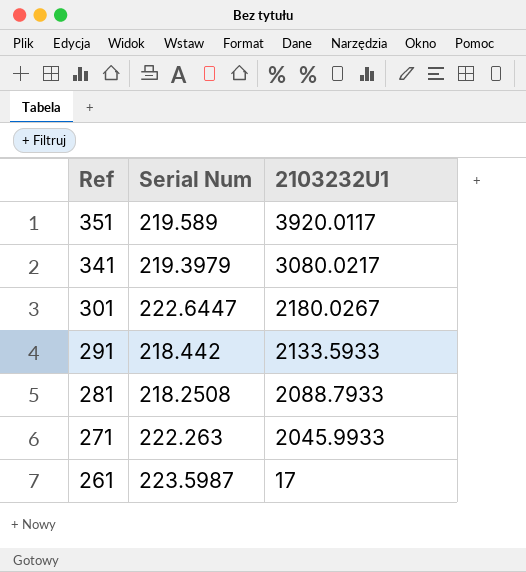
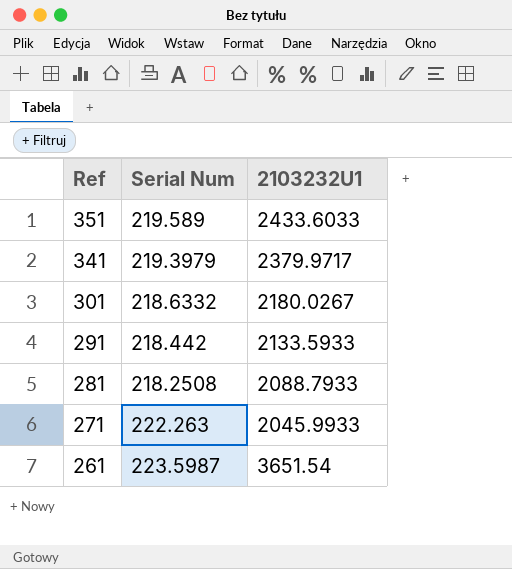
351 | 2103232U1: 3920.0117 -> 2433.6033
341 | 2103232U1: 3080.0217 -> 2379.9717
301 | Serial Num: 222.6447 -> 218.6332
261 | 2103232U1: 17 -> 3651.54

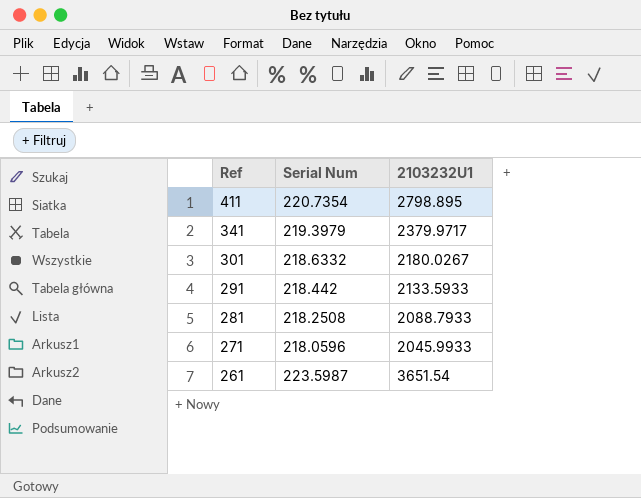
row 351: 219.589 | 2433.6033 -> none
row 411: none -> 220.7354 | 2798.895
271 | Serial Num: 222.263 -> 218.0596

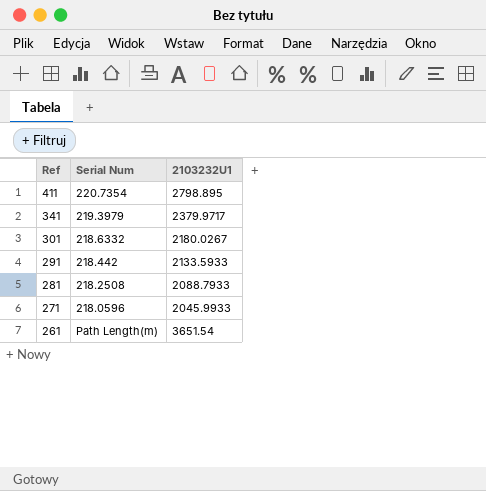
261 | Serial Num: 223.5987 -> Path Length(m)

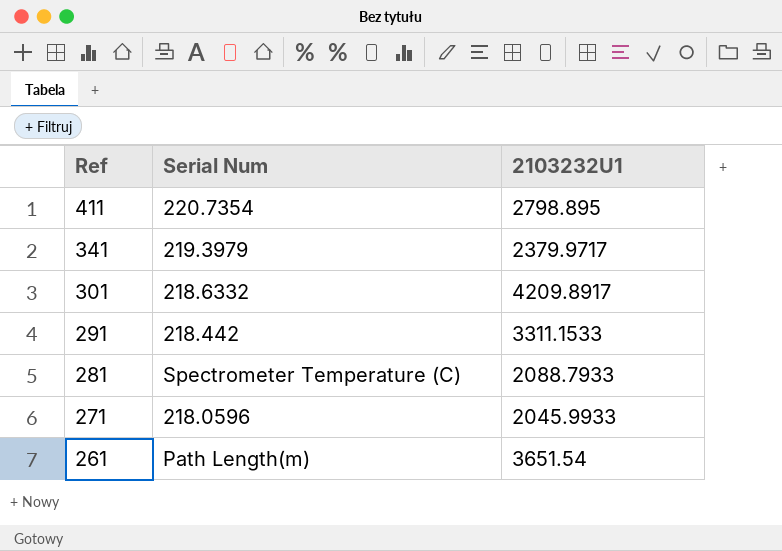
301 | 2103232U1: 2180.0267 -> 4209.8917
291 | 2103232U1: 2133.5933 -> 3311.1533
281 | Serial Num: 218.2508 -> Spectrometer Temperature (C)

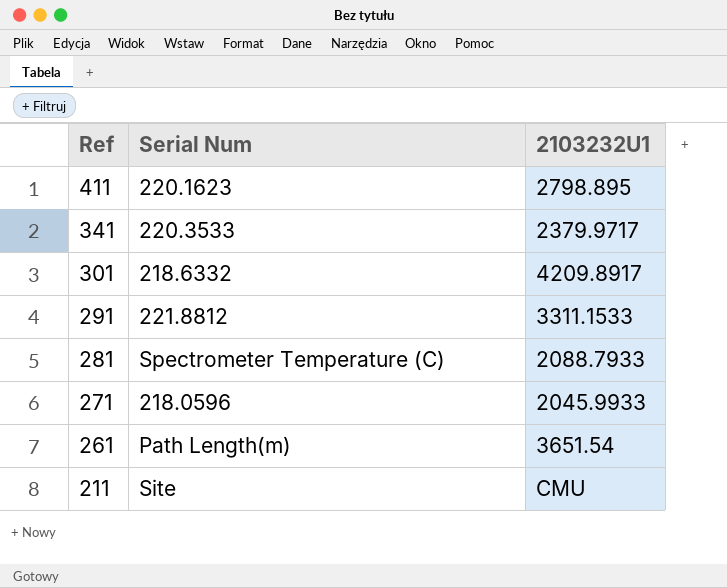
411 | Serial Num: 220.7354 -> 220.1623
341 | Serial Num: 219.3979 -> 220.3533
291 | Serial Num: 218.442 -> 221.8812
row 211: none -> Site | CMU

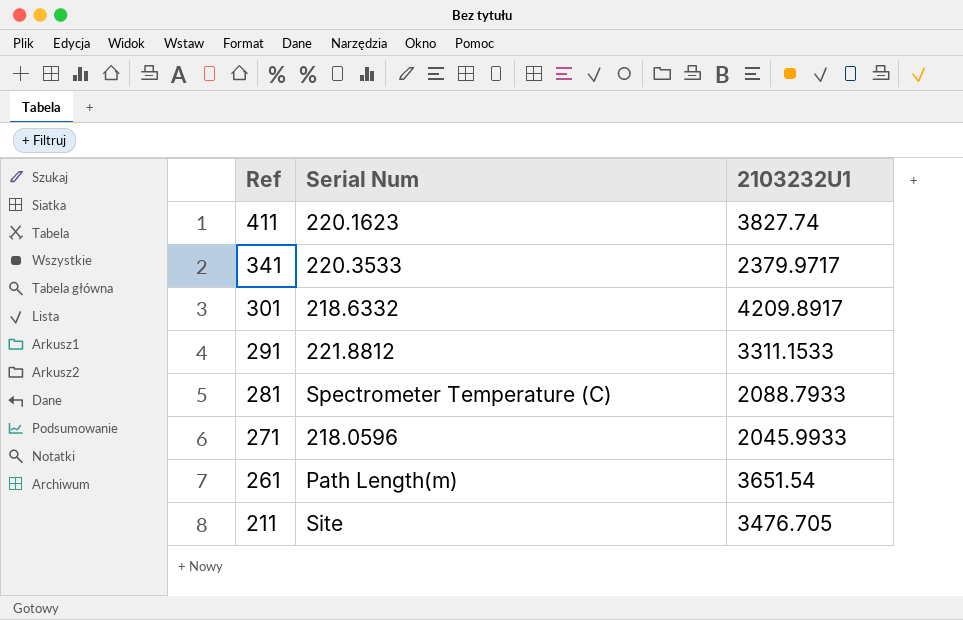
411 | 2103232U1: 2798.895 -> 3827.74
211 | 2103232U1: CMU -> 3476.705

